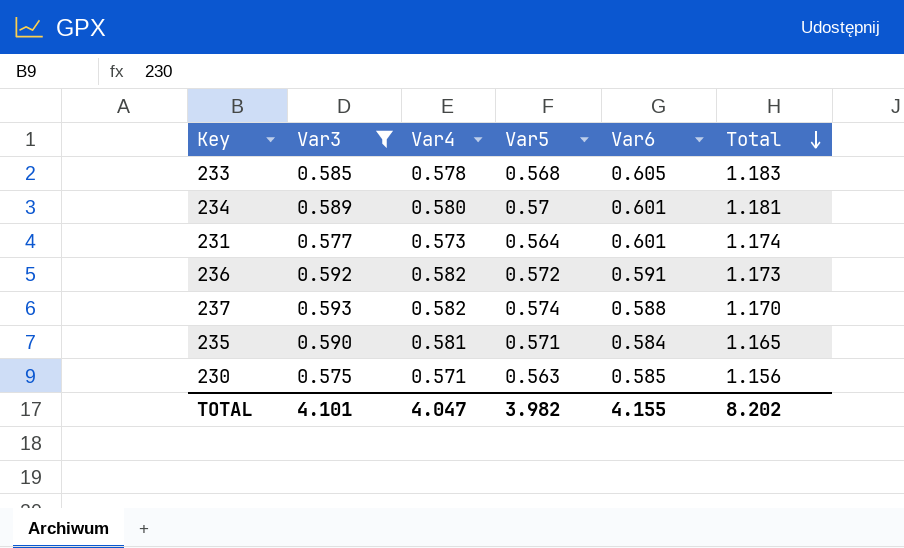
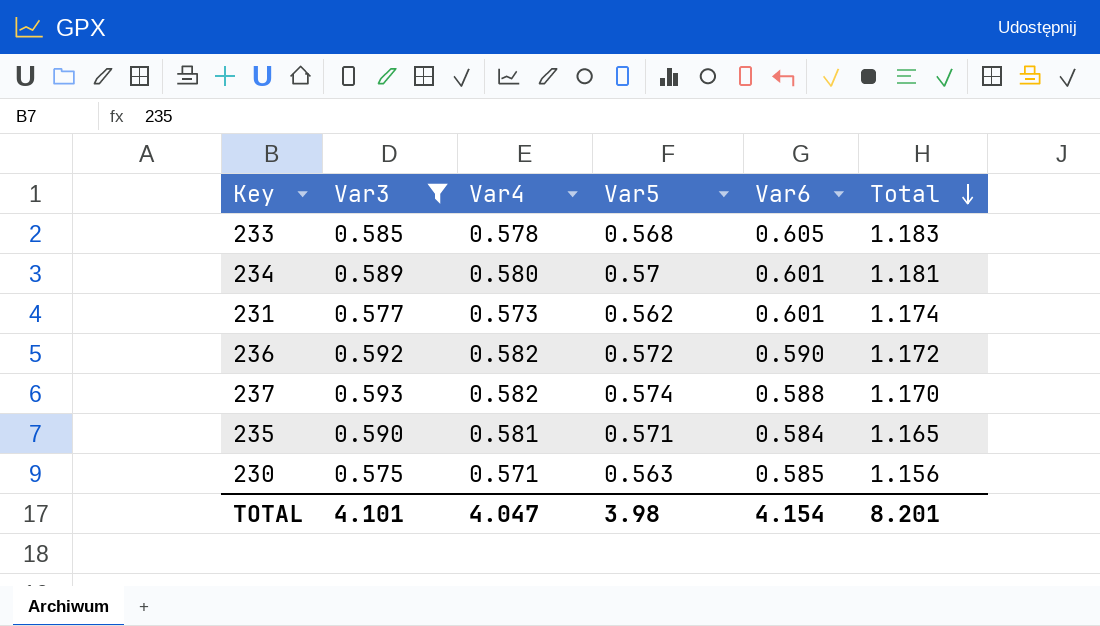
231 | Var5: 0.564 -> 0.562
236 | Var6: 0.591 -> 0.590
236 | Total: 1.173 -> 1.172
TOTAL | Var5: 3.982 -> 3.98
TOTAL | Var6: 4.155 -> 4.154
TOTAL | Total: 8.202 -> 8.201

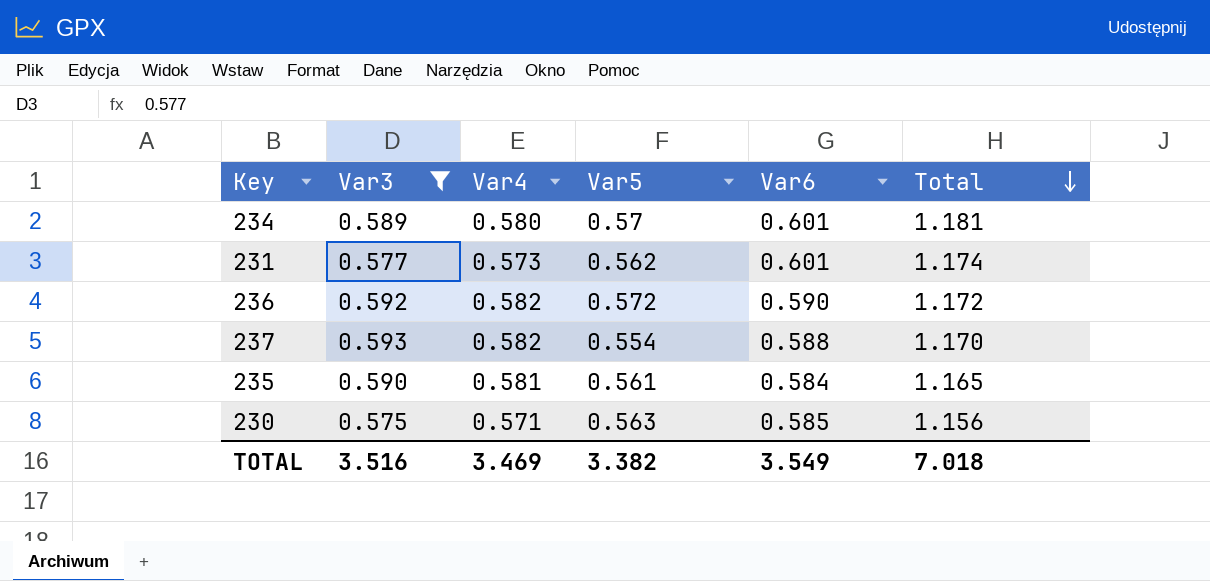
row 233: 0.585 | 0.578 | 0.568 | 0.605 | 1.183 -> none
237 | Var5: 0.574 -> 0.554
235 | Var5: 0.571 -> 0.561
TOTAL | Var3: 4.101 -> 3.516
TOTAL | Var4: 4.047 -> 3.469
TOTAL | Var5: 3.98 -> 3.382
TOTAL | Var6: 4.154 -> 3.549
TOTAL | Total: 8.201 -> 7.018

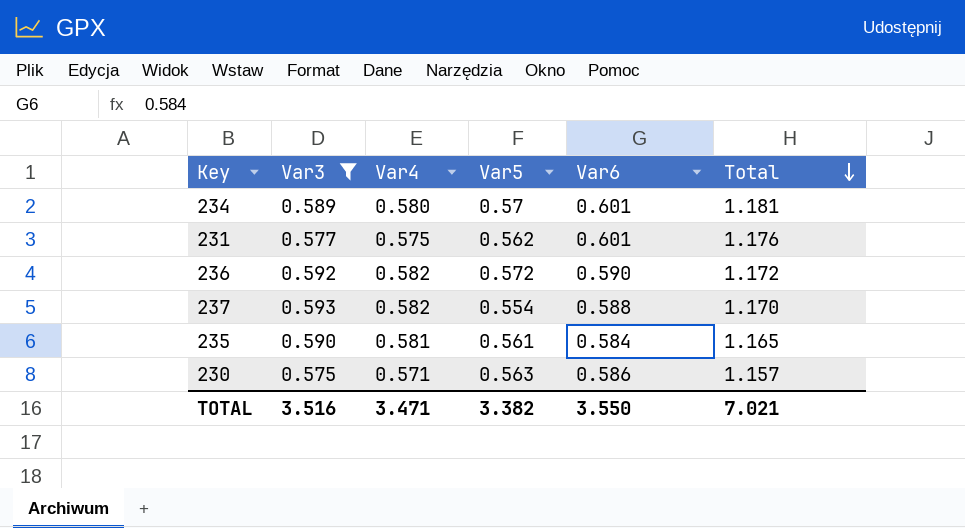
231 | Var4: 0.573 -> 0.575
231 | Total: 1.174 -> 1.176
230 | Var6: 0.585 -> 0.586
230 | Total: 1.156 -> 1.157
TOTAL | Var4: 3.469 -> 3.471
TOTAL | Var6: 3.549 -> 3.550
TOTAL | Total: 7.018 -> 7.021

